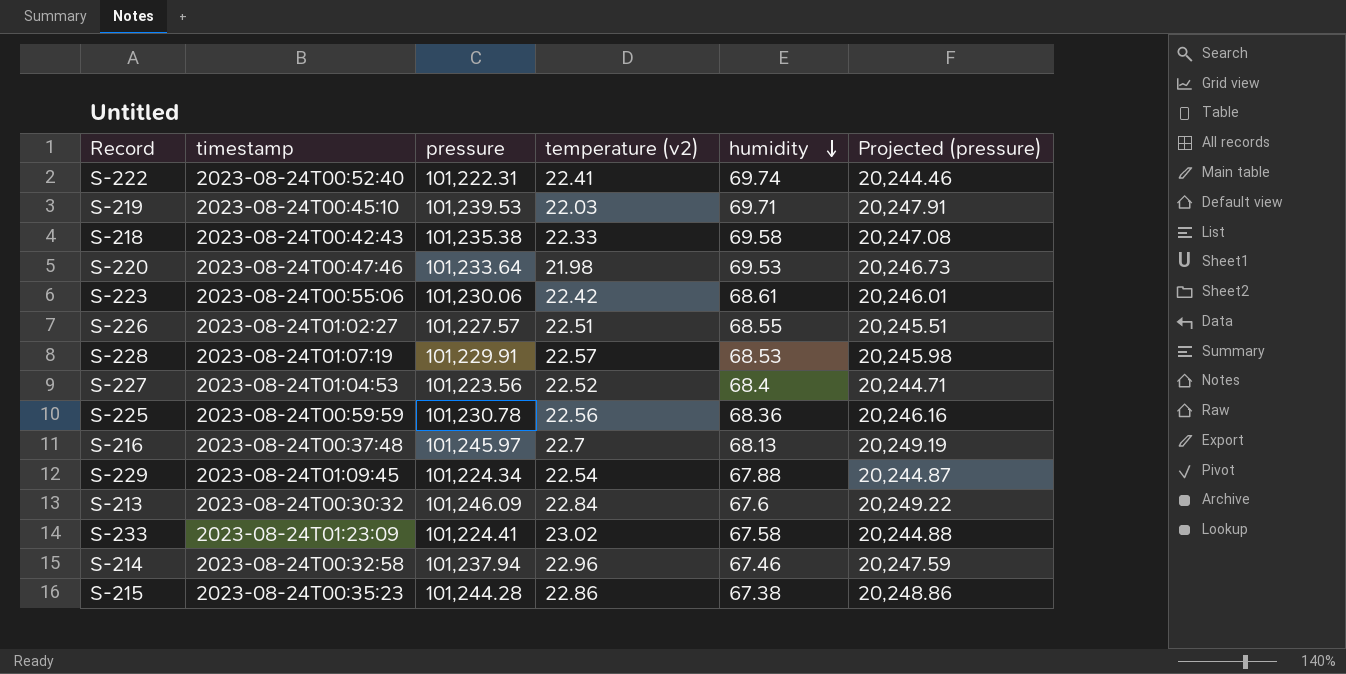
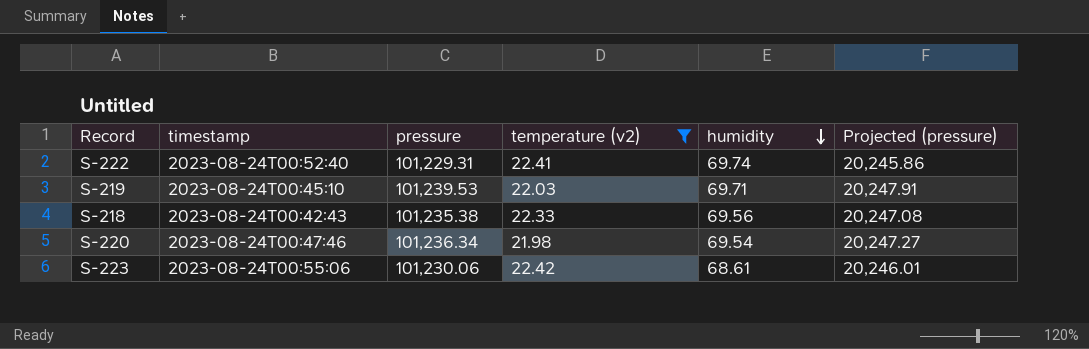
filter: none -> temperature (v2) <= 22.42
S-222 | pressure: 101,222.31 -> 101,229.31
S-222 | Projected (pressure): 20,244.46 -> 20,245.86
S-218 | humidity: 69.58 -> 69.56
S-220 | pressure: 101,233.64 -> 101,236.34
S-220 | humidity: 69.53 -> 69.54
S-220 | Projected (pressure): 20,246.73 -> 20,247.27

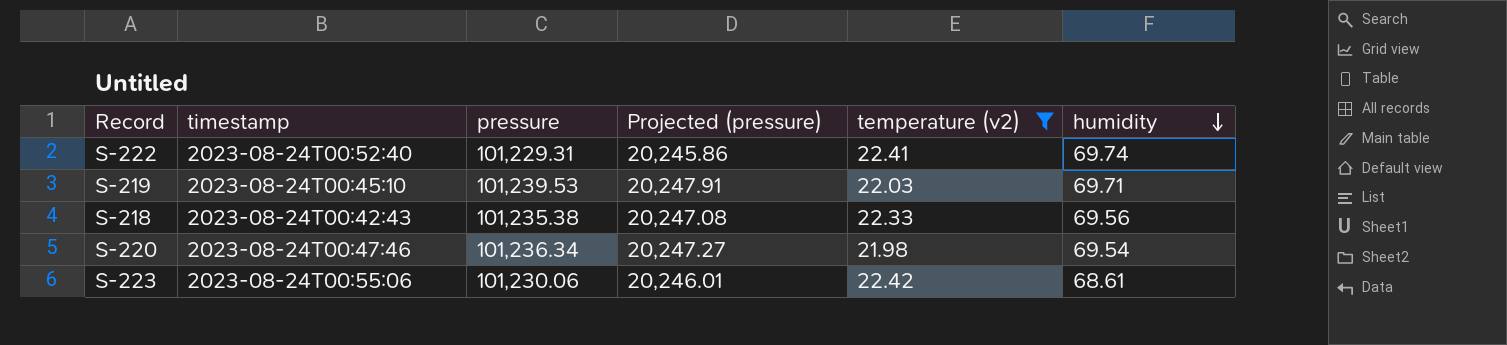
column Projected (pressure) | position: 6 -> 4

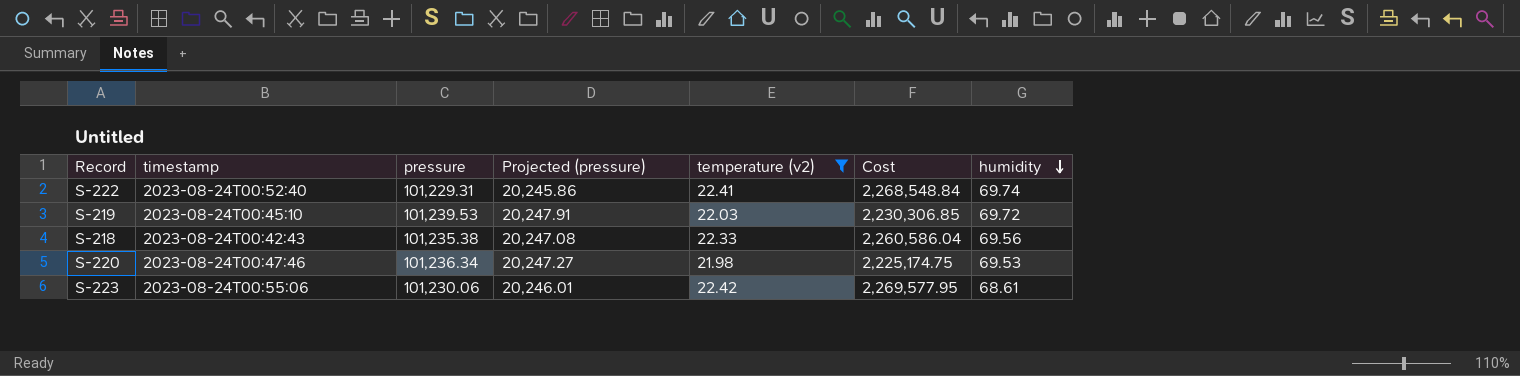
column Cost | formula: none -> [pressure] * [temperature (v2)]
S-219 | humidity: 69.71 -> 69.72
S-220 | humidity: 69.54 -> 69.53

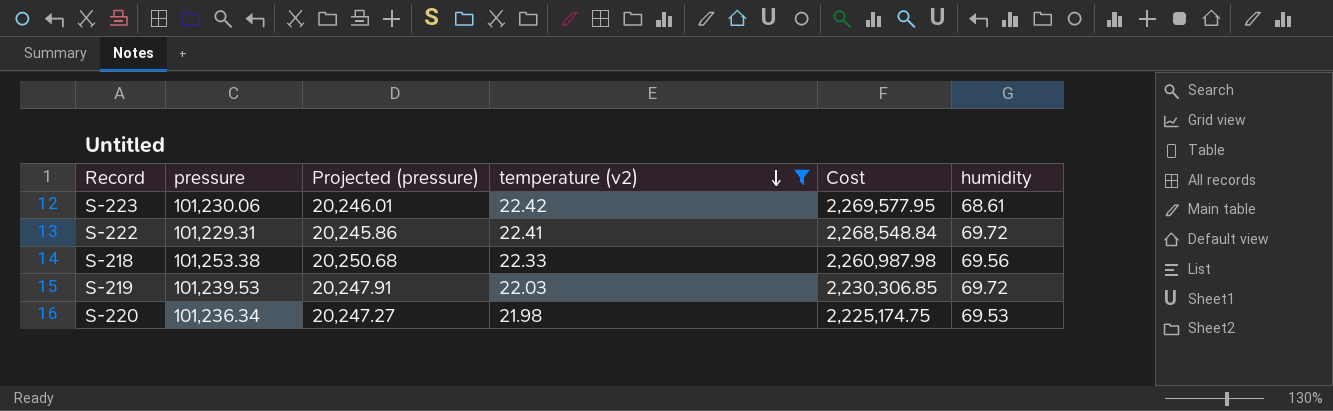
row order: humidity descending -> temperature (v2) descending
column timestamp | position: 2 -> none
S-222 | humidity: 69.74 -> 69.72
S-218 | pressure: 101,235.38 -> 101,253.38
S-218 | Projected (pressure): 20,247.08 -> 20,250.68
S-218 | Cost: 2,260,586.04 -> 2,260,987.98

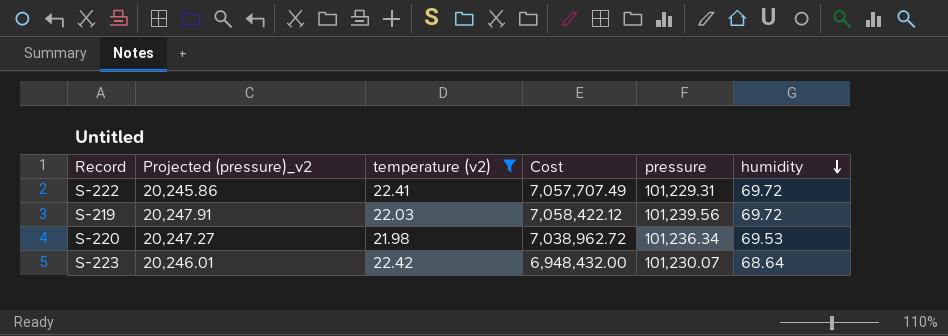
row order: temperature (v2) descending -> humidity descending
column name: Projected (pressure) -> Projected (pressure)_v2
column Cost | formula: [pressure] * [temperature (v2)] -> [pressure] * [humidity]
column pressure | position: 2 -> 5
row S-218: 101,253.38 | 20,250.68 | 22.33 | 2,260,987.98 | 69.56 -> none
S-219 | pressure: 101,239.53 -> 101,239.56
S-223 | pressure: 101,230.06 -> 101,230.07
S-223 | humidity: 68.61 -> 68.64

